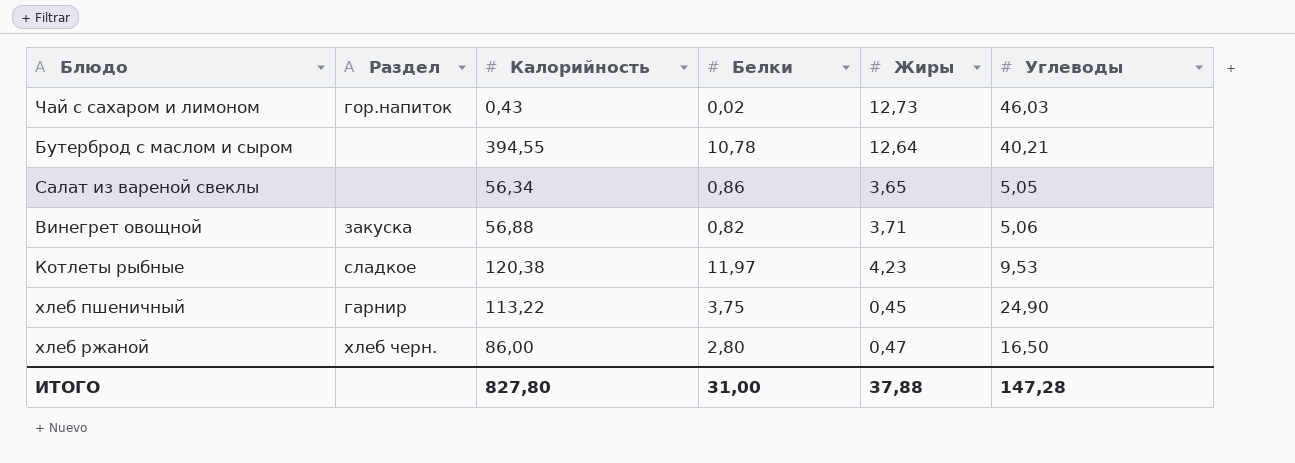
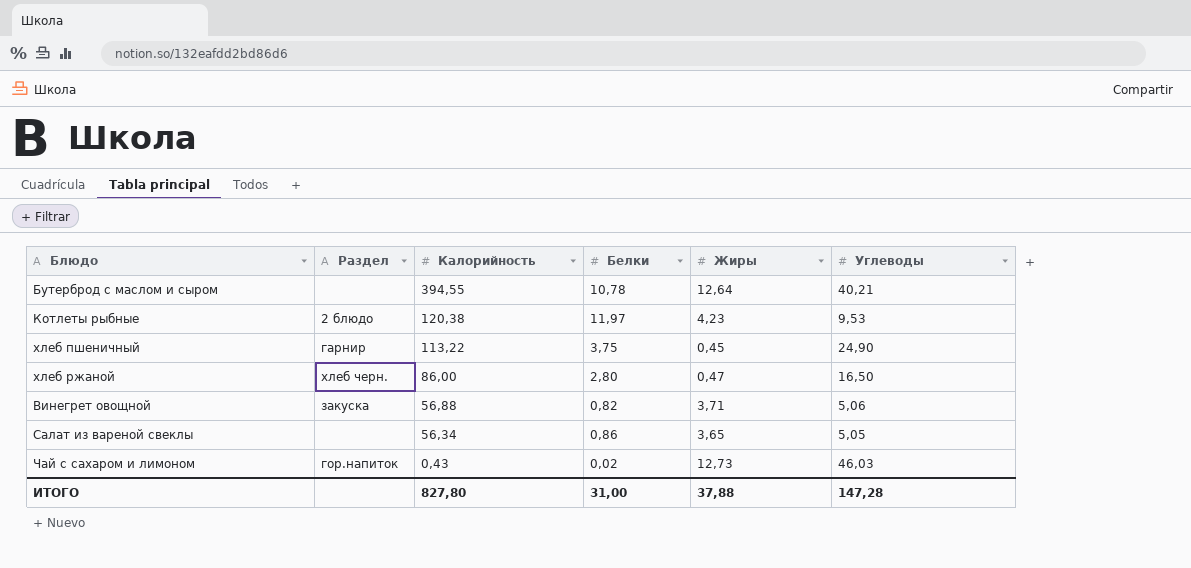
row order: none -> Калорийность descending
Котлеты рыбные | Раздел: сладкое -> 2 блюдо

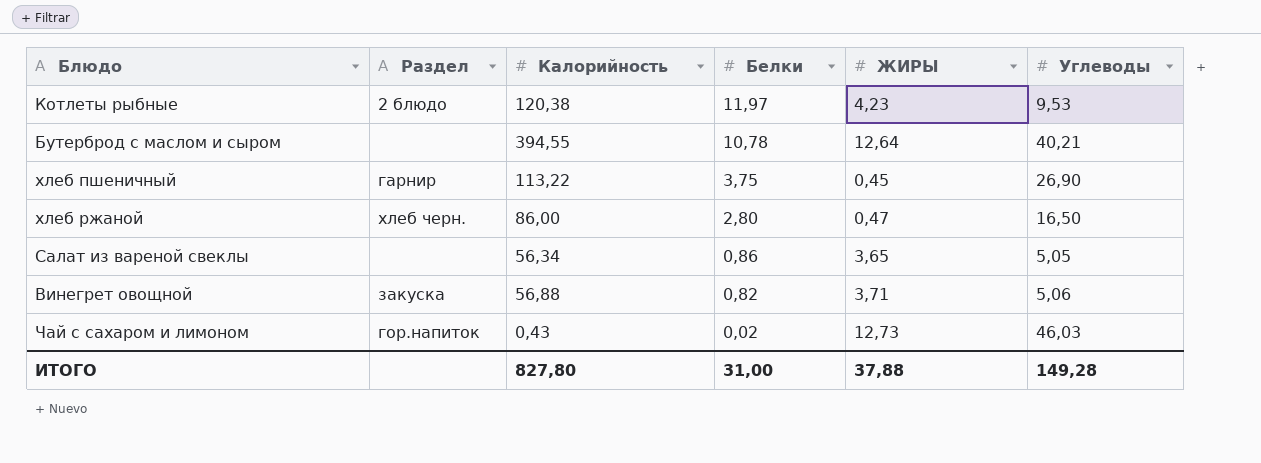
row order: Калорийность descending -> Белки descending
column name: Жиры -> ЖИРЫ
хлеб пшеничный | Углеводы: 24,90 -> 26,90
ИТОГО | Углеводы: 147,28 -> 149,28

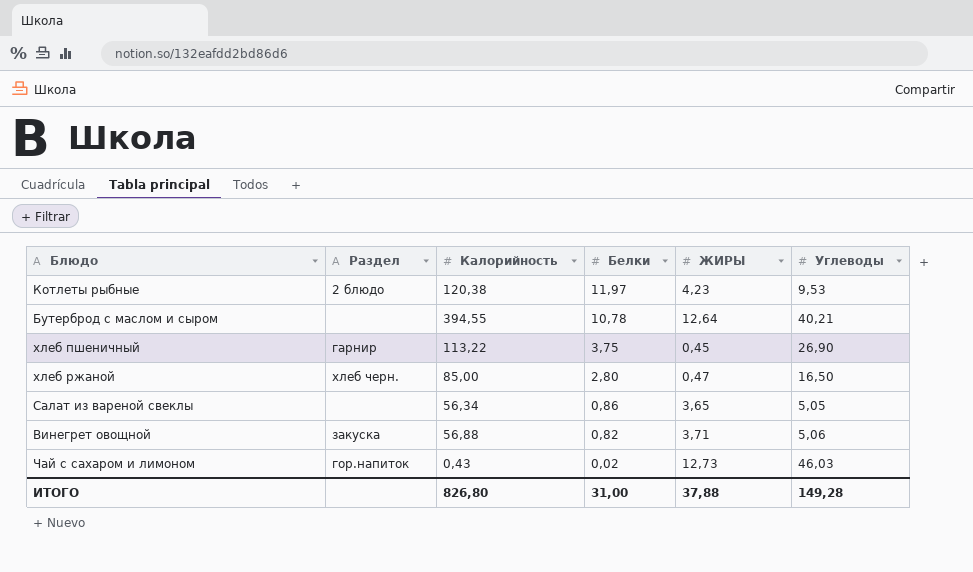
хлеб ржаной | Калорийность: 86,00 -> 85,00
ИТОГО | Калорийность: 827,80 -> 826,80

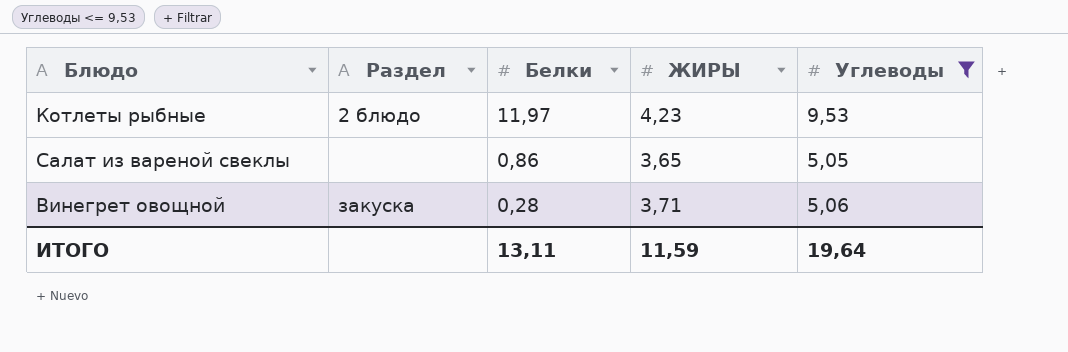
filter: none -> Углеводы <= 9,53
column Калорийность | position: 3 -> none
Винегрет овощной | Белки: 0,82 -> 0,28
ИТОГО | Белки: 31,00 -> 13,11
ИТОГО | ЖИРЫ: 37,88 -> 11,59
ИТОГО | Углеводы: 149,28 -> 19,64

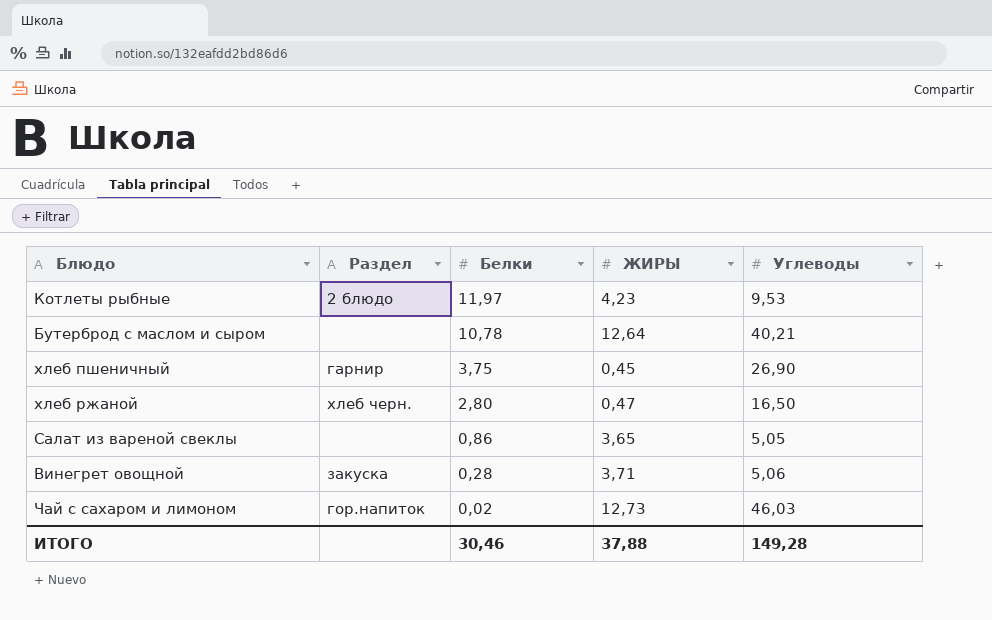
filter: Углеводы <= 9,53 -> none
ИТОГО | Белки: 13,11 -> 30,46
ИТОГО | ЖИРЫ: 11,59 -> 37,88
ИТОГО | Углеводы: 19,64 -> 149,28

